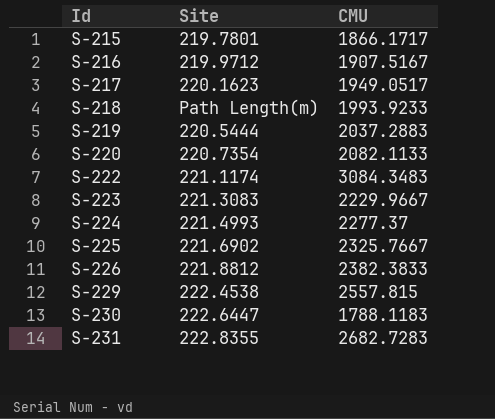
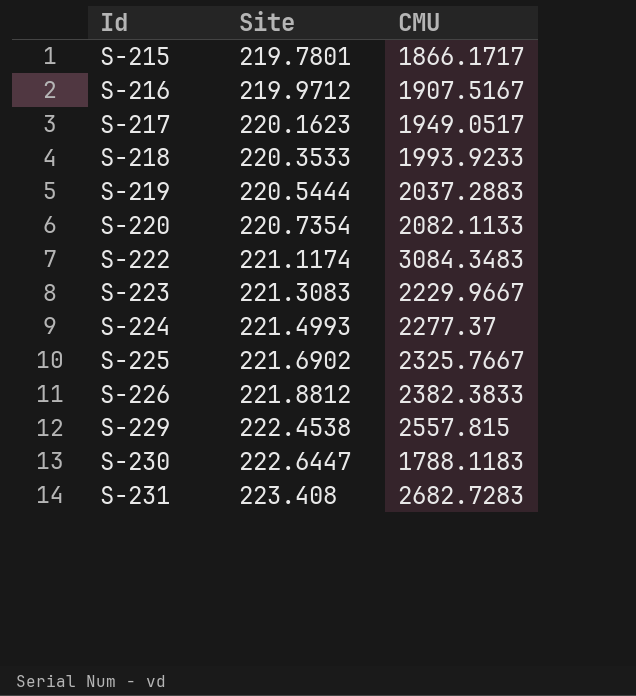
S-218 | Site: Path Length(m) -> 220.3533
S-231 | Site: 222.8355 -> 223.408

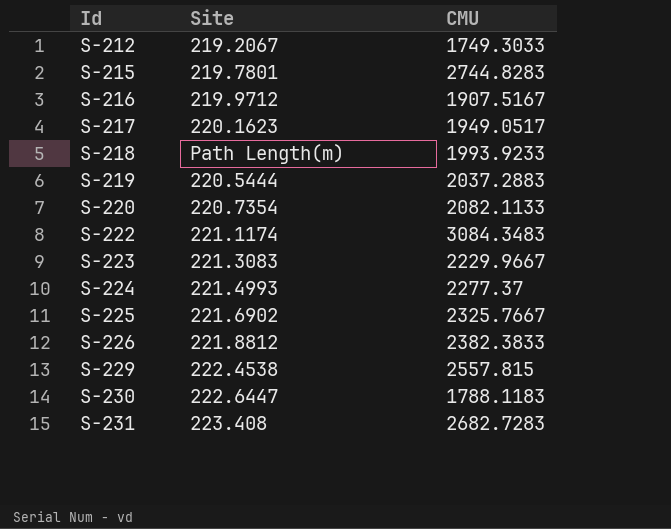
row S-212: none -> 219.2067 | 1749.3033
S-215 | CMU: 1866.1717 -> 2744.8283
S-218 | Site: 220.3533 -> Path Length(m)

